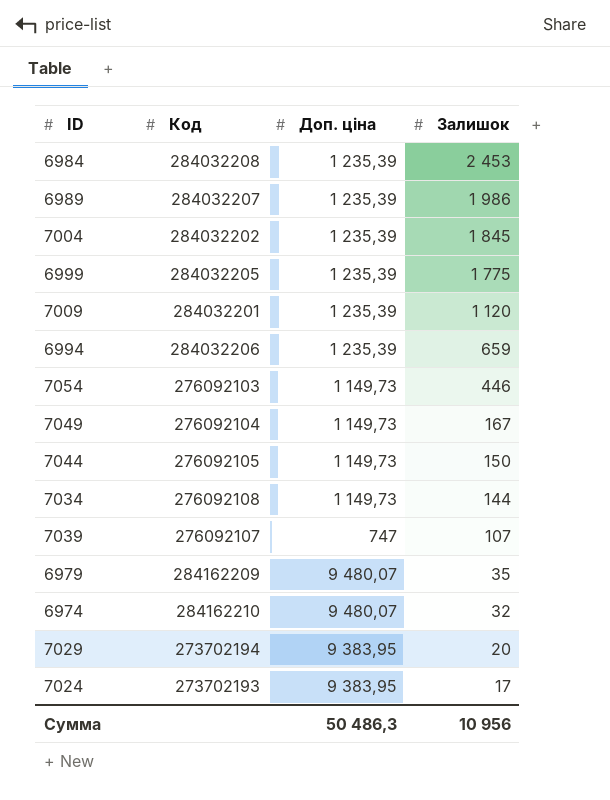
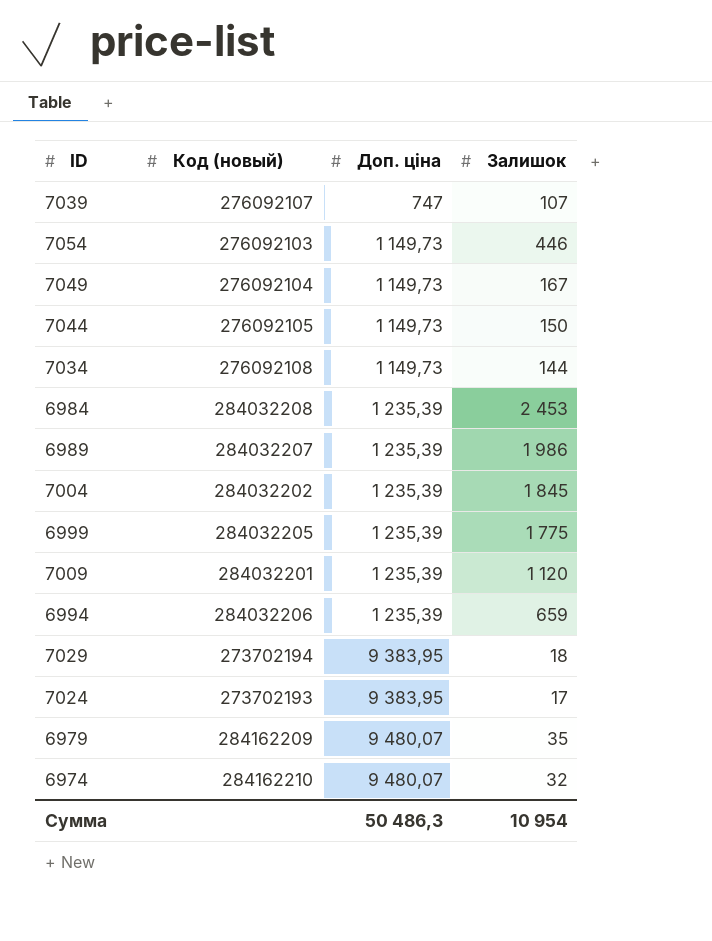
row order: Залишок descending -> Доп. ціна ascending
column name: Код -> Код (новый)
7029 | Залишок: 20 -> 18
Сумма | Залишок: 10 956 -> 10 954

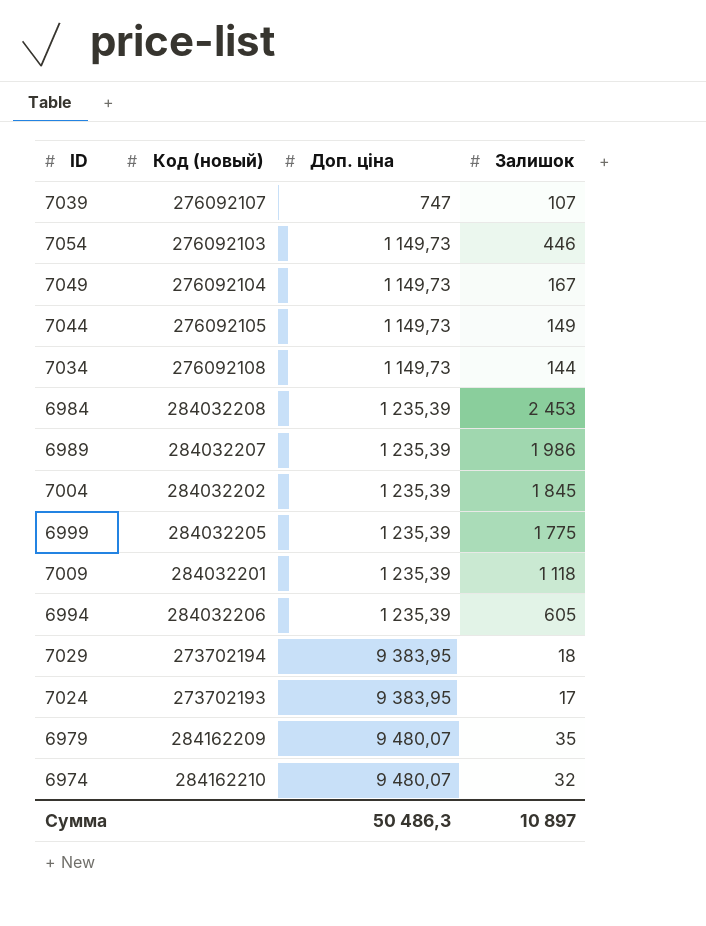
7044 | Залишок: 150 -> 149
7009 | Залишок: 1 120 -> 1 118
6994 | Залишок: 659 -> 605
Сумма | Залишок: 10 954 -> 10 897

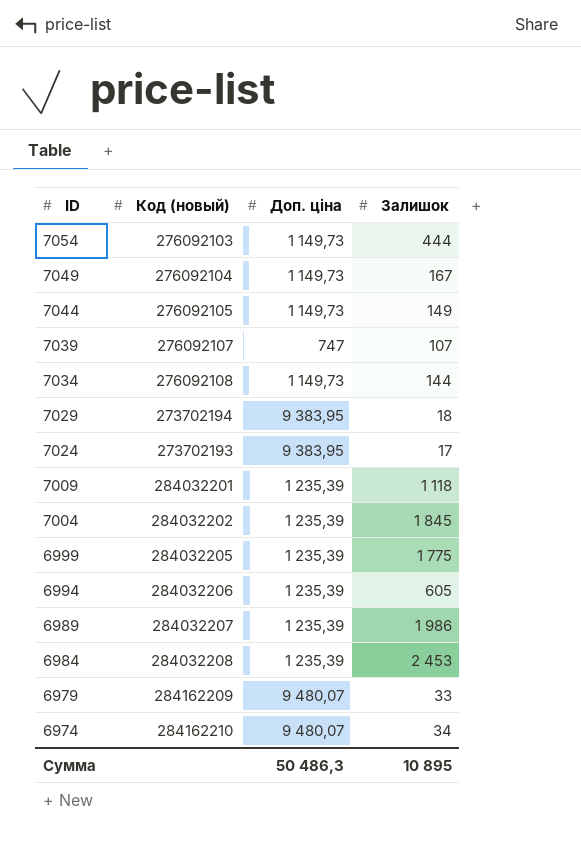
row order: Доп. ціна ascending -> ID descending
7054 | Залишок: 446 -> 444
6979 | Залишок: 35 -> 33
6974 | Залишок: 32 -> 34
Сумма | Залишок: 10 897 -> 10 895

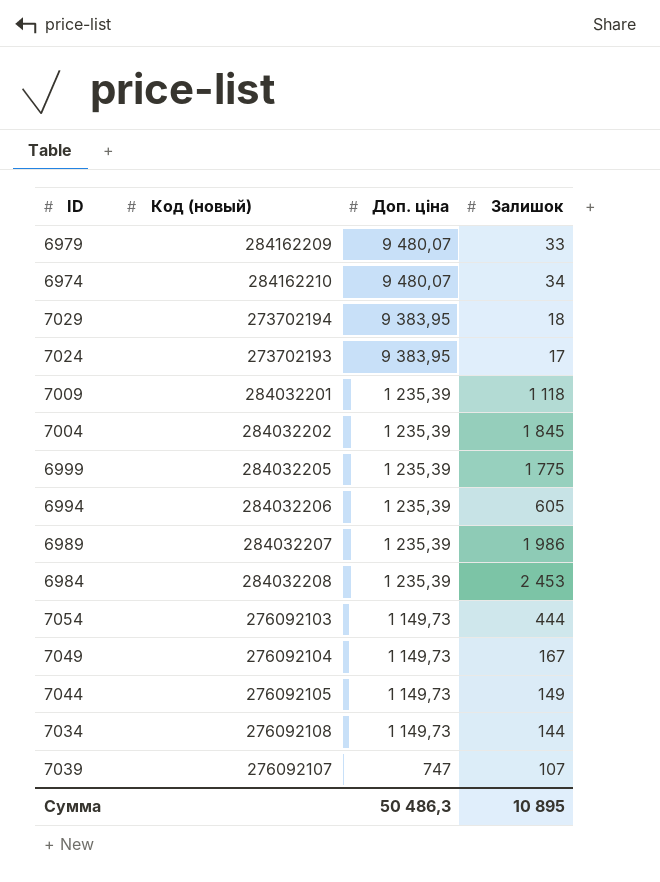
row order: ID descending -> Доп. ціна descending

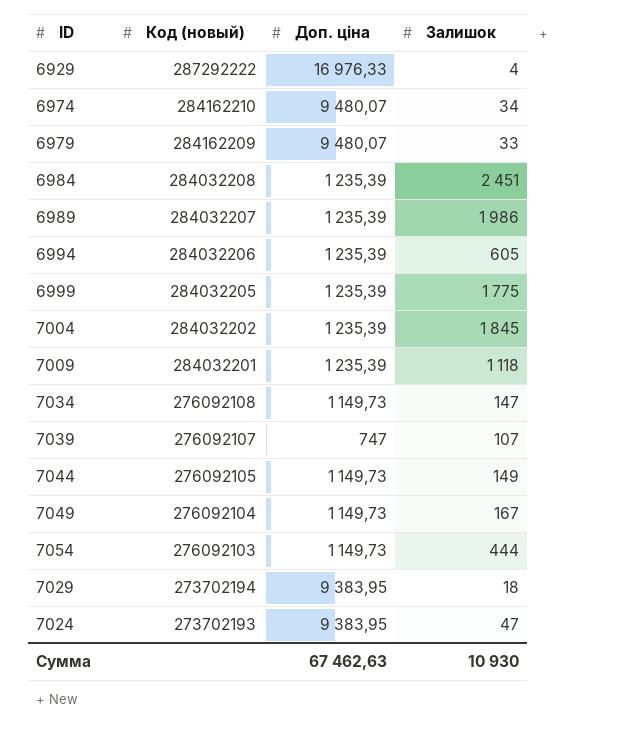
row order: Доп. ціна descending -> Код (новый) descending
row 6929: none -> 287292222 | 16 976,33 | 4
6984 | Залишок: 2 453 -> 2 451
7034 | Залишок: 144 -> 147
7024 | Залишок: 17 -> 47
Сумма | Доп. ціна: 50 486,3 -> 67 462,63
Сумма | Залишок: 10 895 -> 10 930

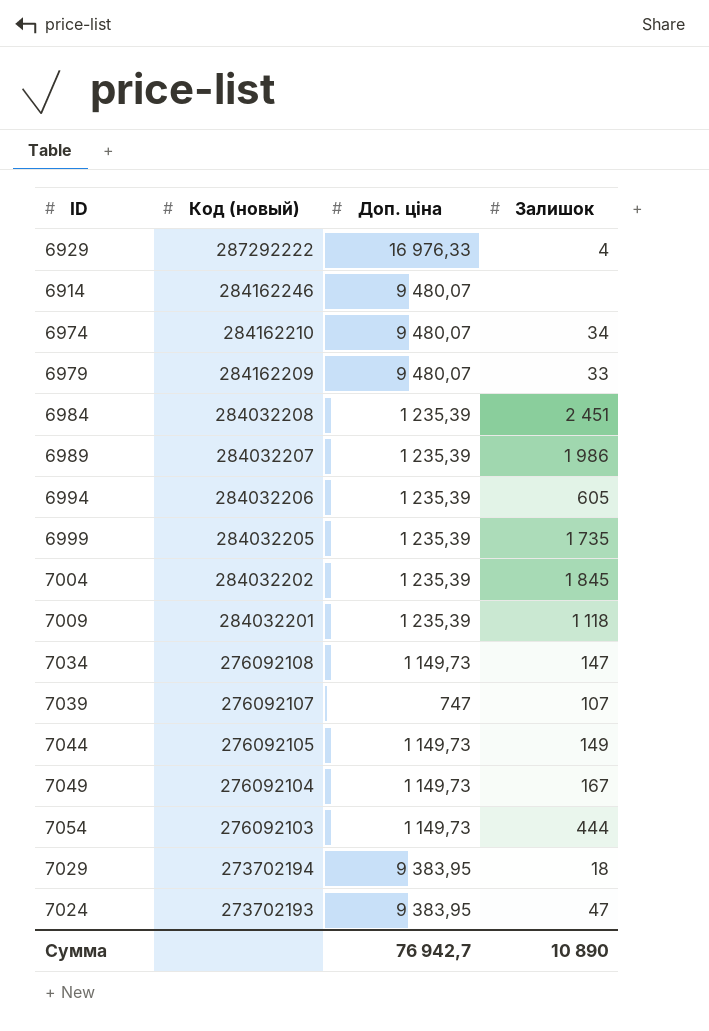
row 6914: none -> 284162246 | 9 480,07 | none
6999 | Залишок: 1 775 -> 1 735
Сумма | Доп. ціна: 67 462,63 -> 76 942,7
Сумма | Залишок: 10 930 -> 10 890

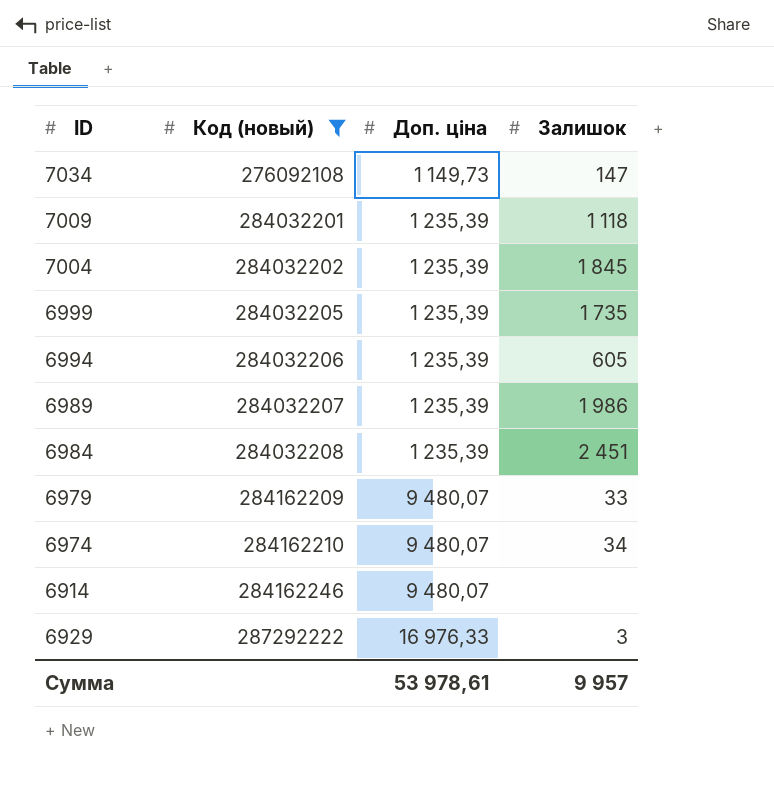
filter: none -> Код (новый) >= 276092108
row order: Код (новый) descending -> Код (новый) ascending
6929 | Залишок: 4 -> 3
Сумма | Доп. ціна: 76 942,7 -> 53 978,61
Сумма | Залишок: 10 890 -> 9 957

